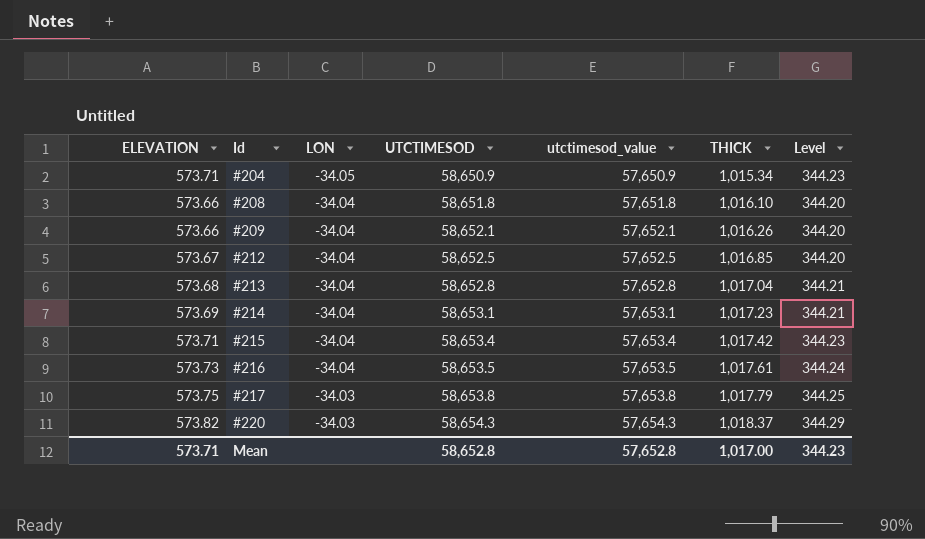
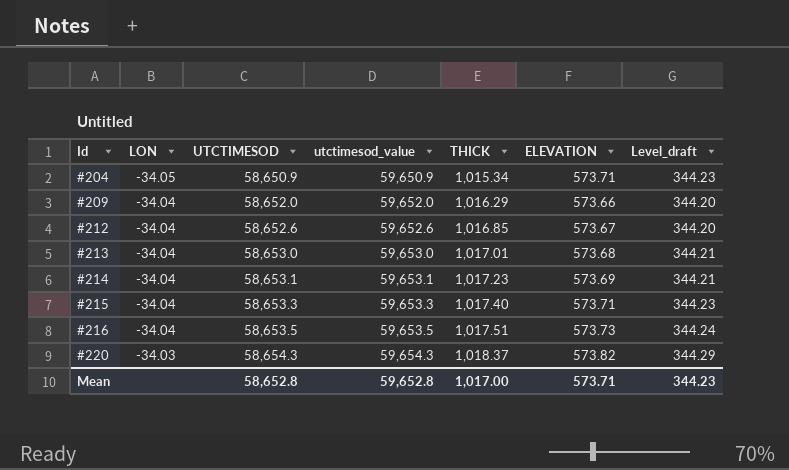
column utctimesod_value | formula: [UTCTIMESOD] - 1000 -> [UTCTIMESOD] + 1000
column ELEVATION | position: 1 -> 6
column name: Level -> Level_draft
row #208: 573.66 | -34.04 | 58,651.8 | 57,651.8 | 1,016.10 | 344.20 -> none
row #217: 573.75 | -34.03 | 58,653.8 | 57,653.8 | 1,017.79 | 344.25 -> none
#209 | UTCTIMESOD: 58,652.1 -> 58,652.0
#209 | THICK: 1,016.26 -> 1,016.29
#212 | UTCTIMESOD: 58,652.5 -> 58,652.6
#213 | UTCTIMESOD: 58,652.8 -> 58,653.0
#213 | THICK: 1,017.04 -> 1,017.01
#215 | UTCTIMESOD: 58,653.4 -> 58,653.3
#215 | THICK: 1,017.42 -> 1,017.40
#216 | THICK: 1,017.61 -> 1,017.51
Mean | utctimesod_value: 57,652.8 -> 59,652.8

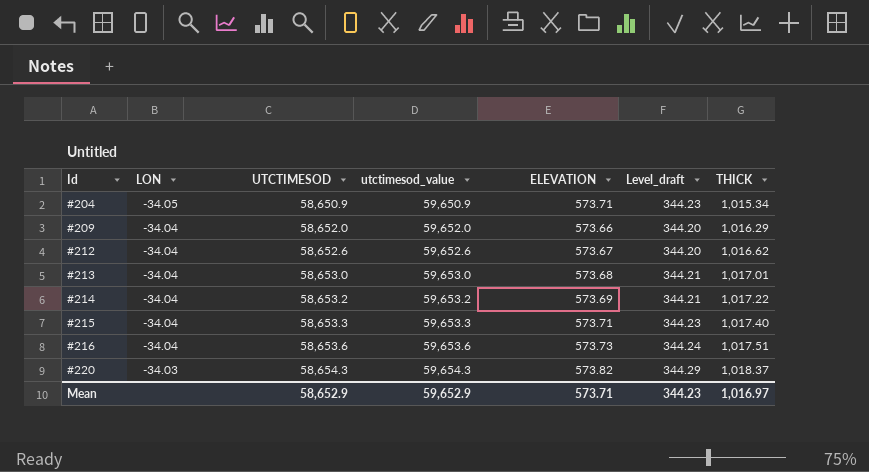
column THICK | position: 5 -> 7
#212 | THICK: 1,016.85 -> 1,016.62
#214 | UTCTIMESOD: 58,653.1 -> 58,653.2
#214 | utctimesod_value: 59,653.1 -> 59,653.2
#214 | THICK: 1,017.23 -> 1,017.22
#216 | UTCTIMESOD: 58,653.5 -> 58,653.6
#216 | utctimesod_value: 59,653.5 -> 59,653.6
Mean | UTCTIMESOD: 58,652.8 -> 58,652.9
Mean | utctimesod_value: 59,652.8 -> 59,652.9
Mean | THICK: 1,017.00 -> 1,016.97

